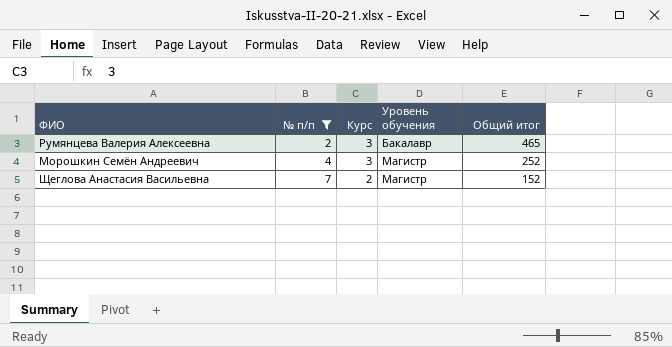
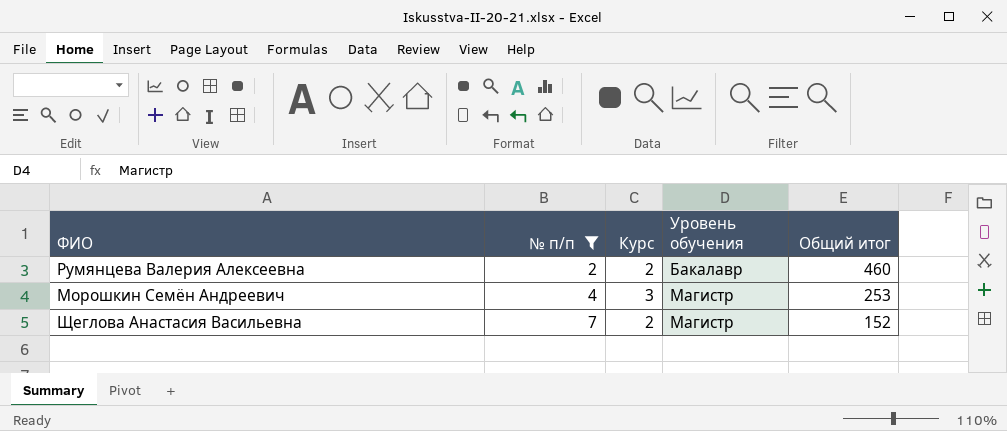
Румянцева Валерия Алексеевна | Курс: 3 -> 2
Румянцева Валерия Алексеевна | Общий итог: 465 -> 460
Морошкин Семён Андреевич | Общий итог: 252 -> 253

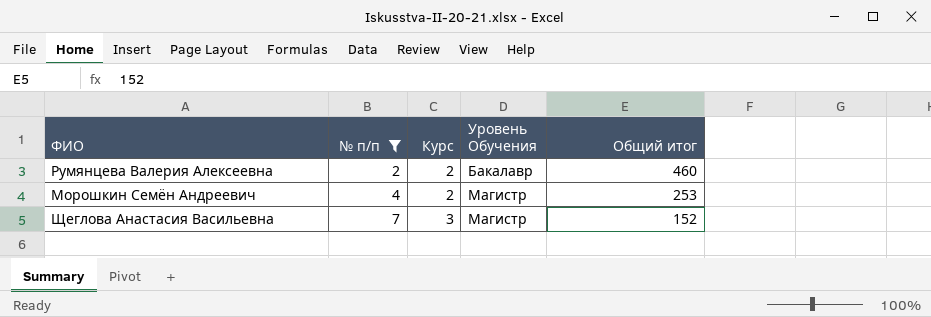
column name: Уровень обучения -> Уровень Обучения
Морошкин Семён Андреевич | Курс: 3 -> 2
Щеглова Анастасия Васильевна | Курс: 2 -> 3

